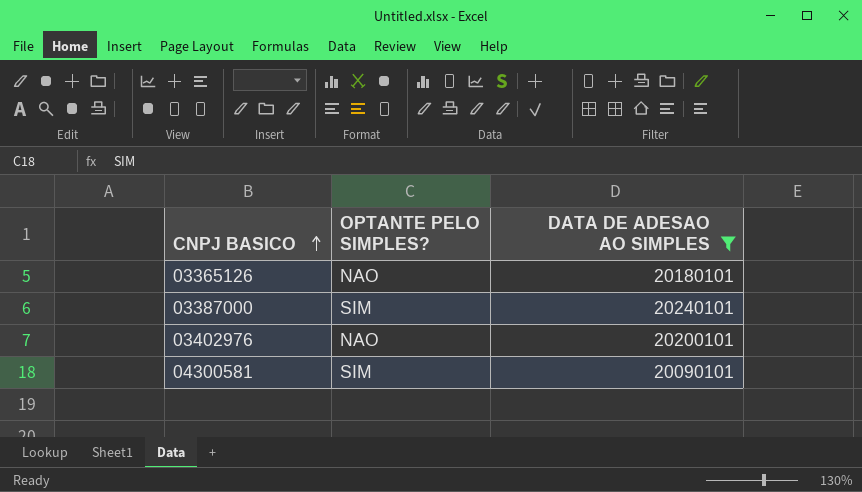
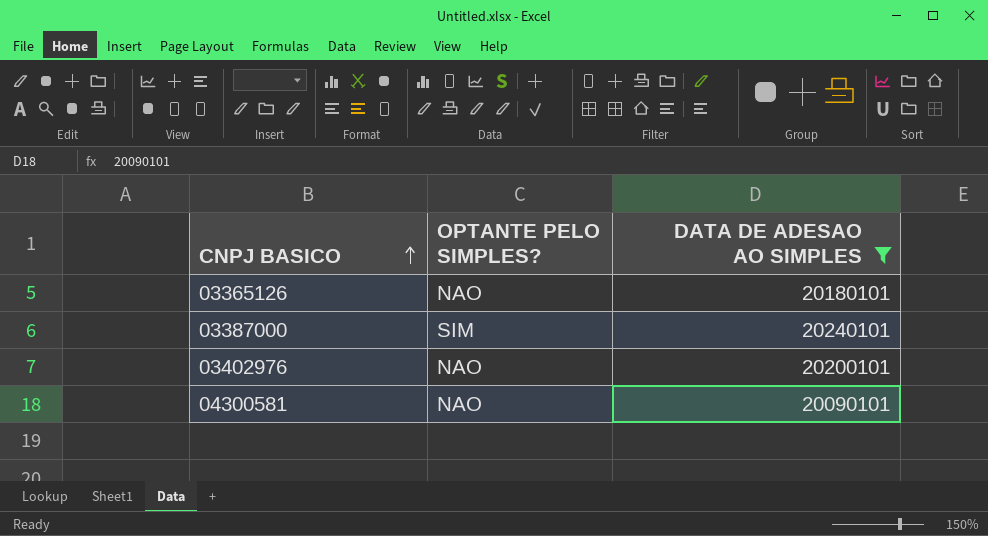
04300581 | OPTANTE PELO SIMPLES?: SIM -> NAO

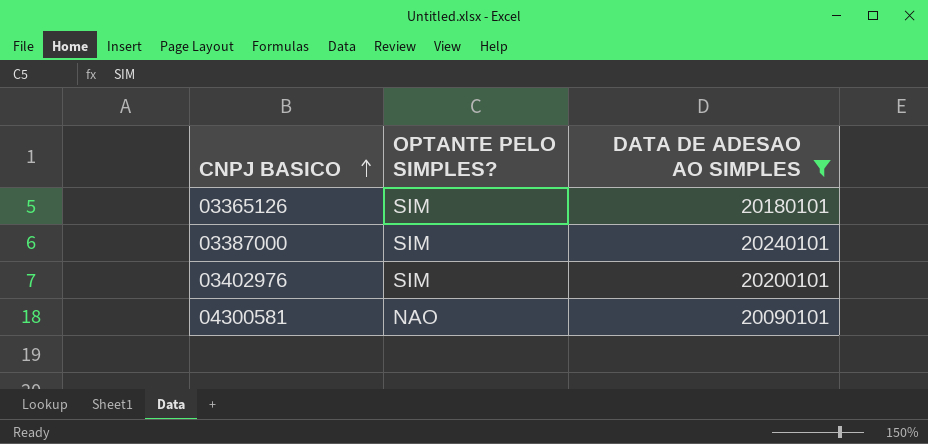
03365126 | OPTANTE PELO SIMPLES?: NAO -> SIM
03402976 | OPTANTE PELO SIMPLES?: NAO -> SIM

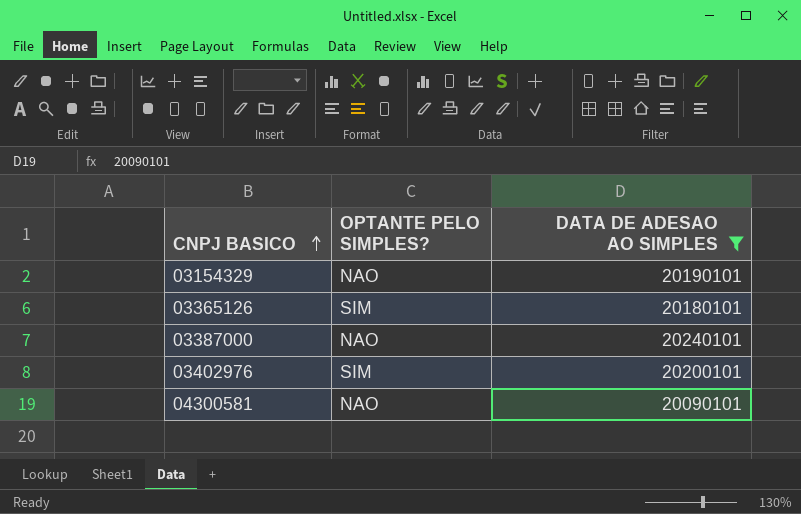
row 03154329: none -> NAO | 20190101
03387000 | OPTANTE PELO SIMPLES?: SIM -> NAO

